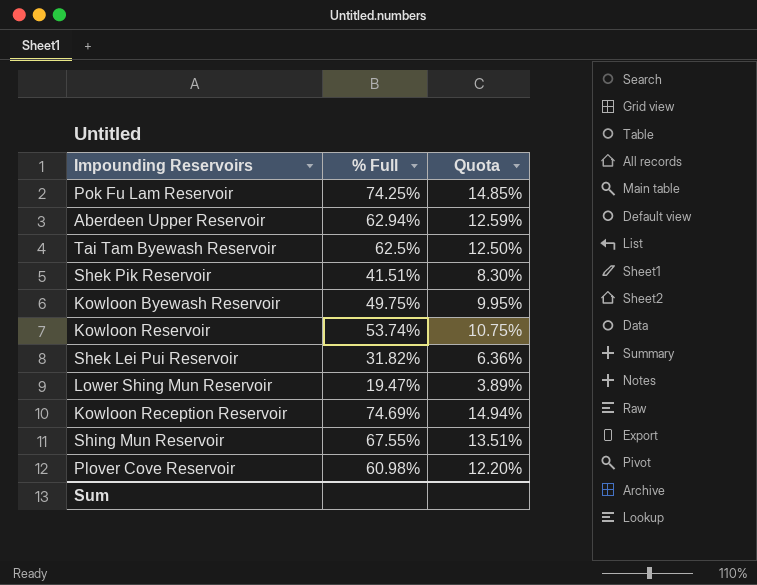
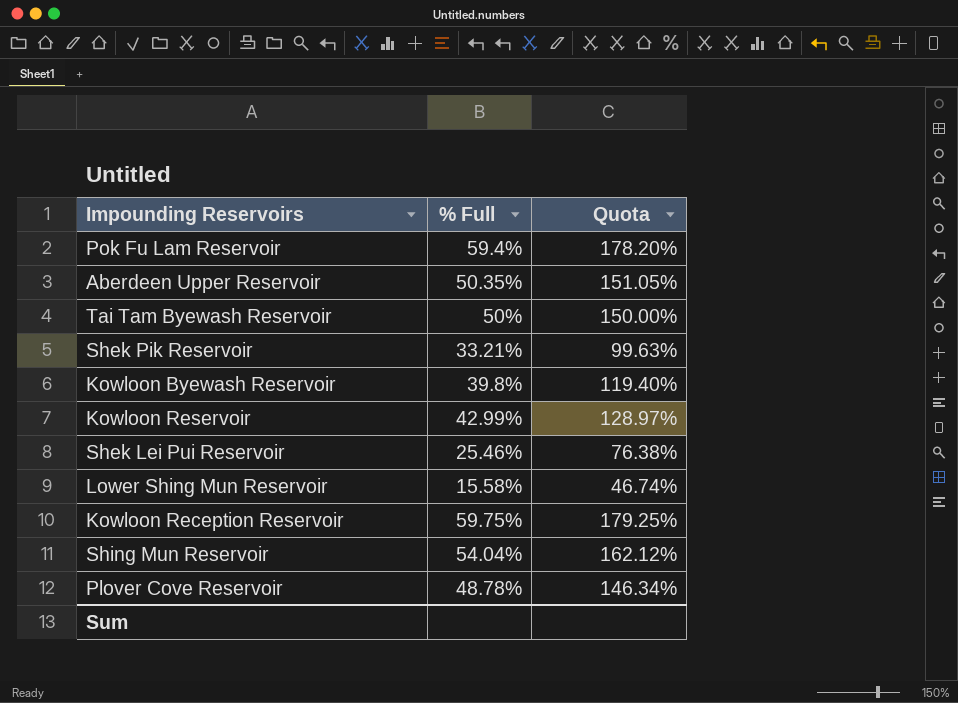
column Quota | formula: [% Full] * 0.2 -> [% Full] * 3
Pok Fu Lam Reservoir | % Full: 74.25% -> 59.4%
Aberdeen Upper Reservoir | % Full: 62.94% -> 50.35%
Tai Tam Byewash Reservoir | % Full: 62.5% -> 50%
Shek Pik Reservoir | % Full: 41.51% -> 33.21%
Kowloon Byewash Reservoir | % Full: 49.75% -> 39.8%
Kowloon Reservoir | % Full: 53.74% -> 42.99%
Shek Lei Pui Reservoir | % Full: 31.82% -> 25.46%
Lower Shing Mun Reservoir | % Full: 19.47% -> 15.58%
Kowloon Reception Reservoir | % Full: 74.69% -> 59.75%
Shing Mun Reservoir | % Full: 67.55% -> 54.04%
Plover Cove Reservoir | % Full: 60.98% -> 48.78%

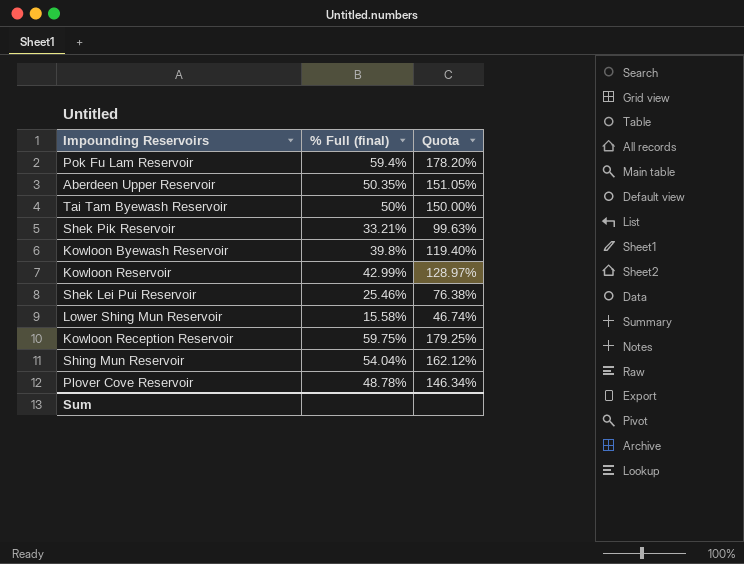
column name: % Full -> % Full (final)

